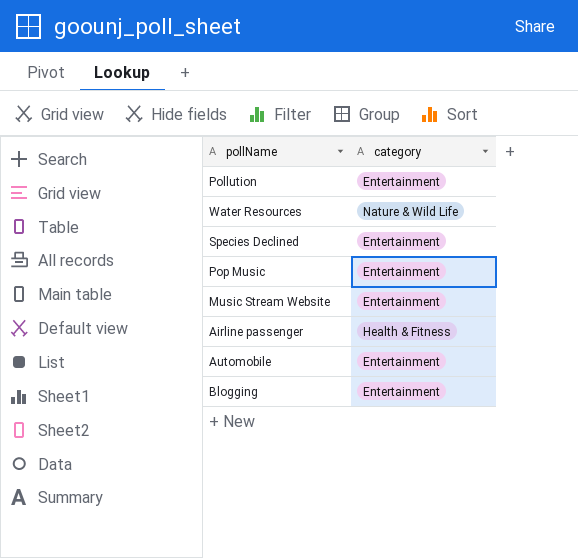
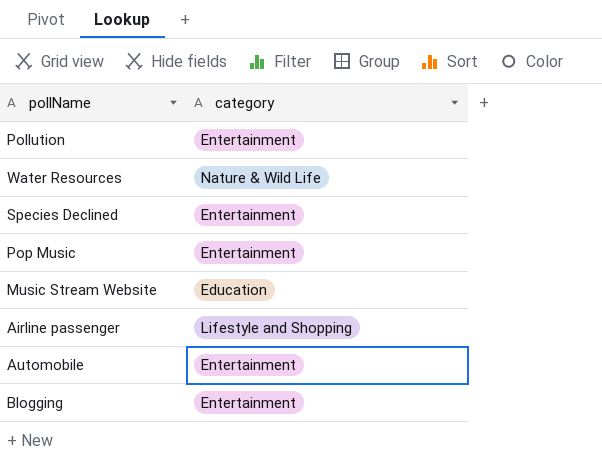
Music Stream Website | category: Entertainment -> Education
Airline passenger | category: Health & Fitness -> Lifestyle and Shopping

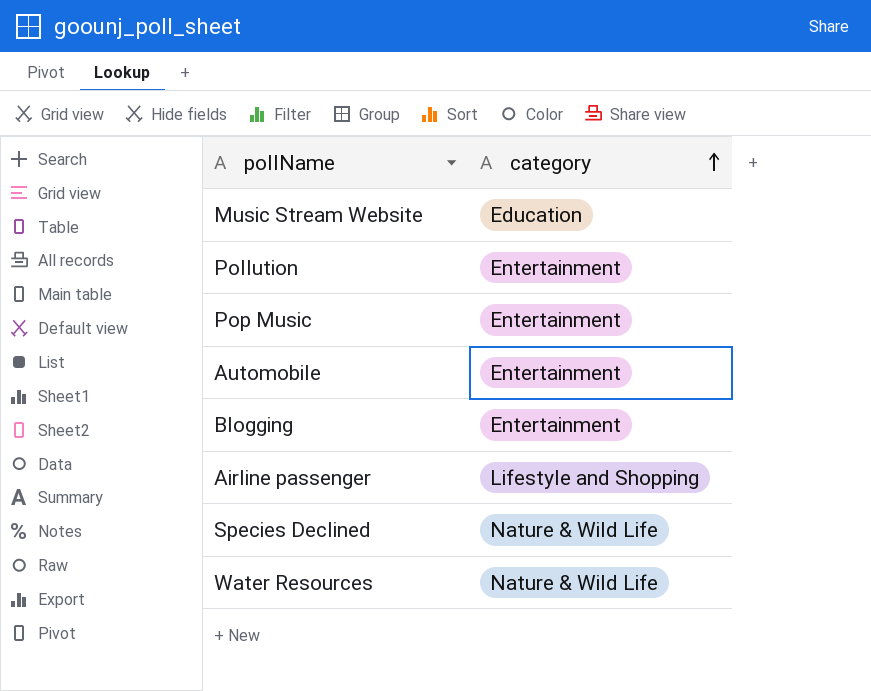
row order: none -> category ascending
Species Declined | category: Entertainment -> Nature & Wild Life

